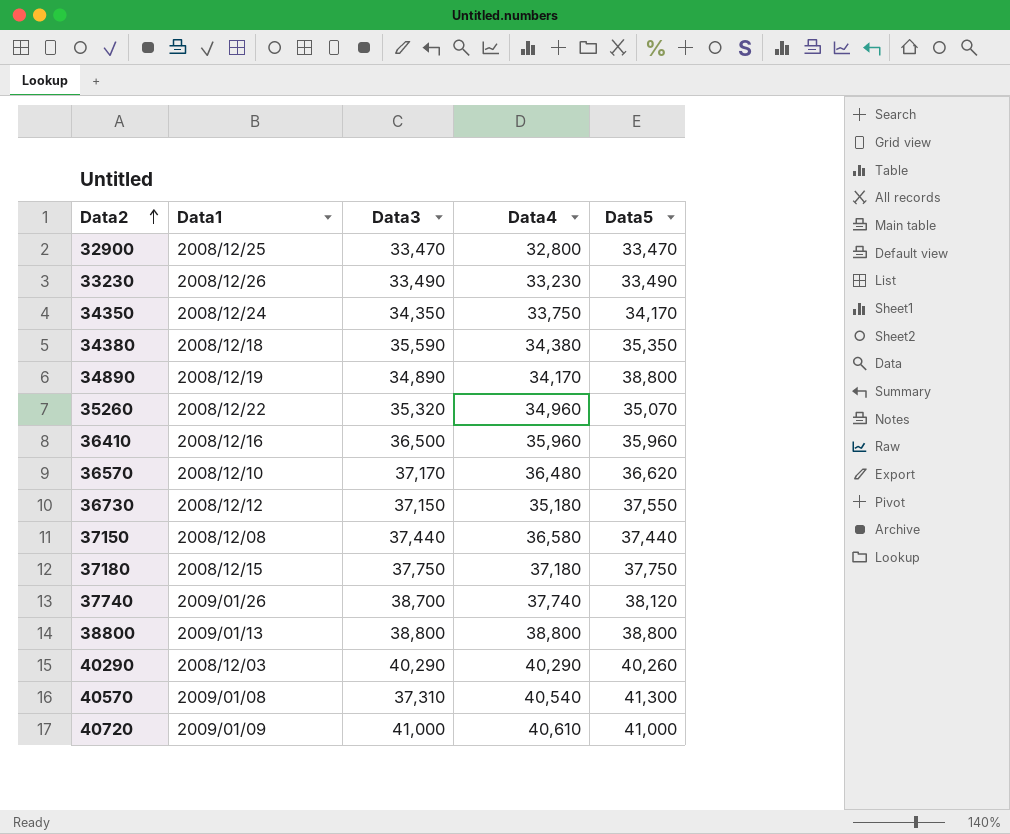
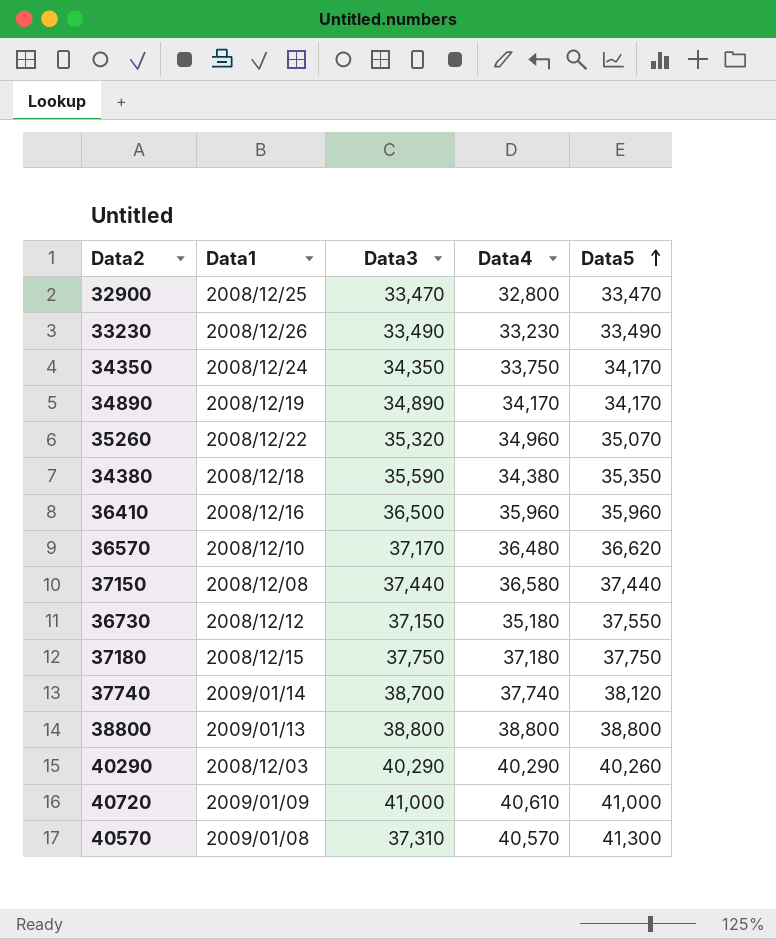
row order: Data2 ascending -> Data5 ascending
34890 | Data5: 38,800 -> 34,170
37740 | Data1: 2009/01/26 -> 2009/01/14
40570 | Data4: 40,540 -> 40,570

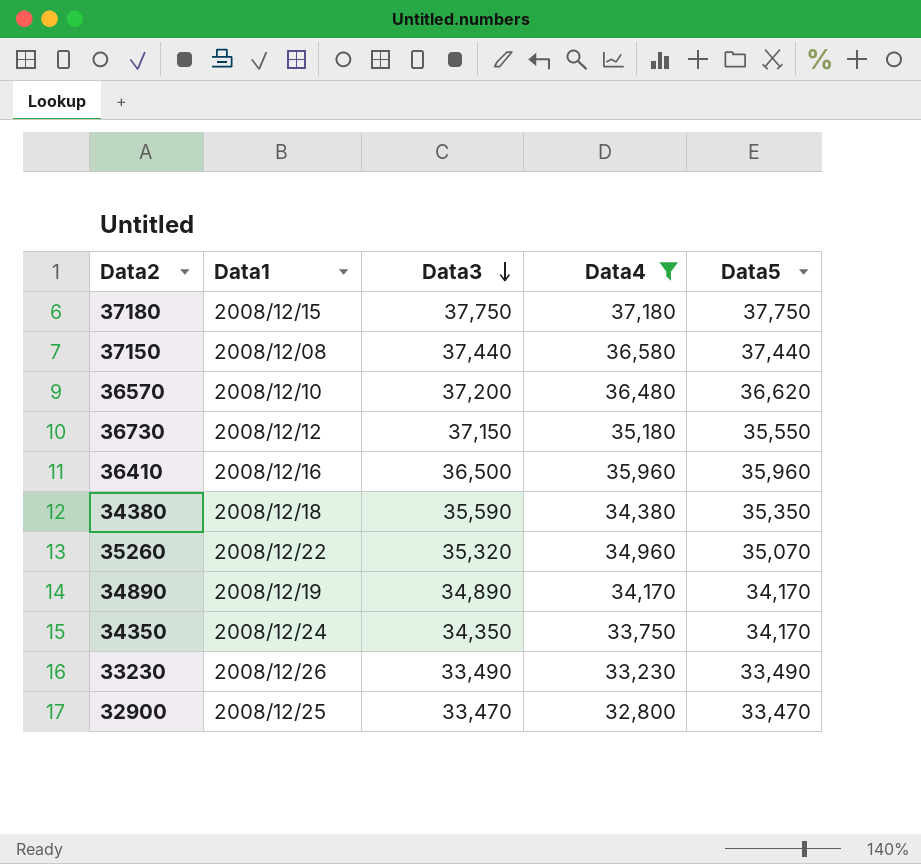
filter: none -> Data4 <= 37,180
row order: Data5 ascending -> Data3 descending
36570 | Data3: 37,170 -> 37,200
36730 | Data5: 37,550 -> 35,550

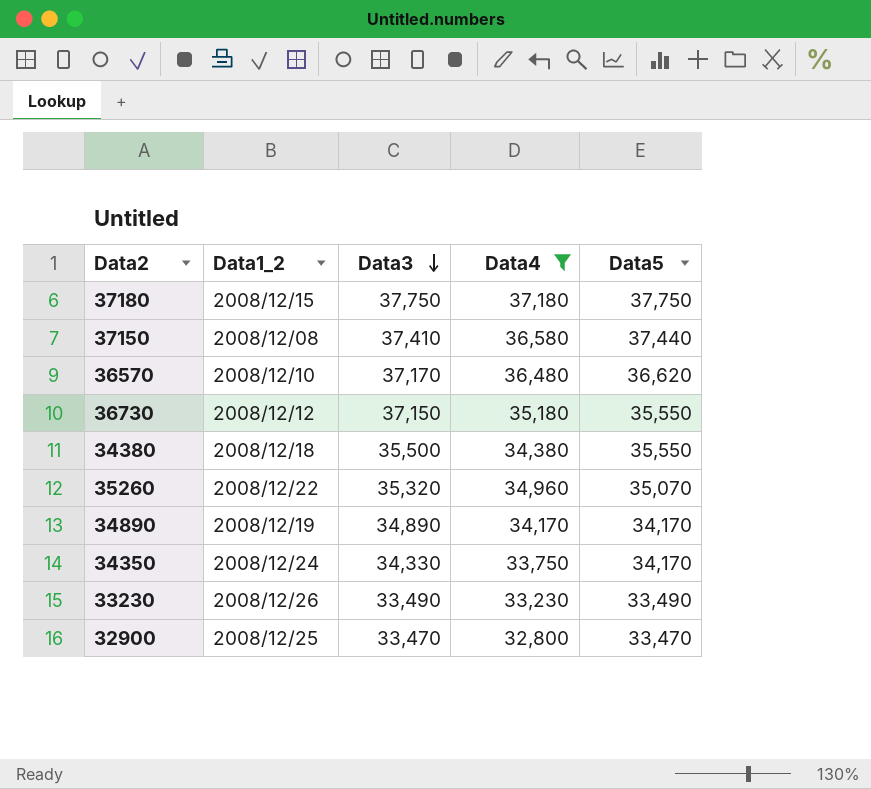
column name: Data1 -> Data1_2
row 36410: 2008/12/16 | 36,500 | 35,960 | 35,960 -> none
37150 | Data3: 37,440 -> 37,410
36570 | Data3: 37,200 -> 37,170
34380 | Data3: 35,590 -> 35,500
34380 | Data5: 35,350 -> 35,550
34350 | Data3: 34,350 -> 34,330

